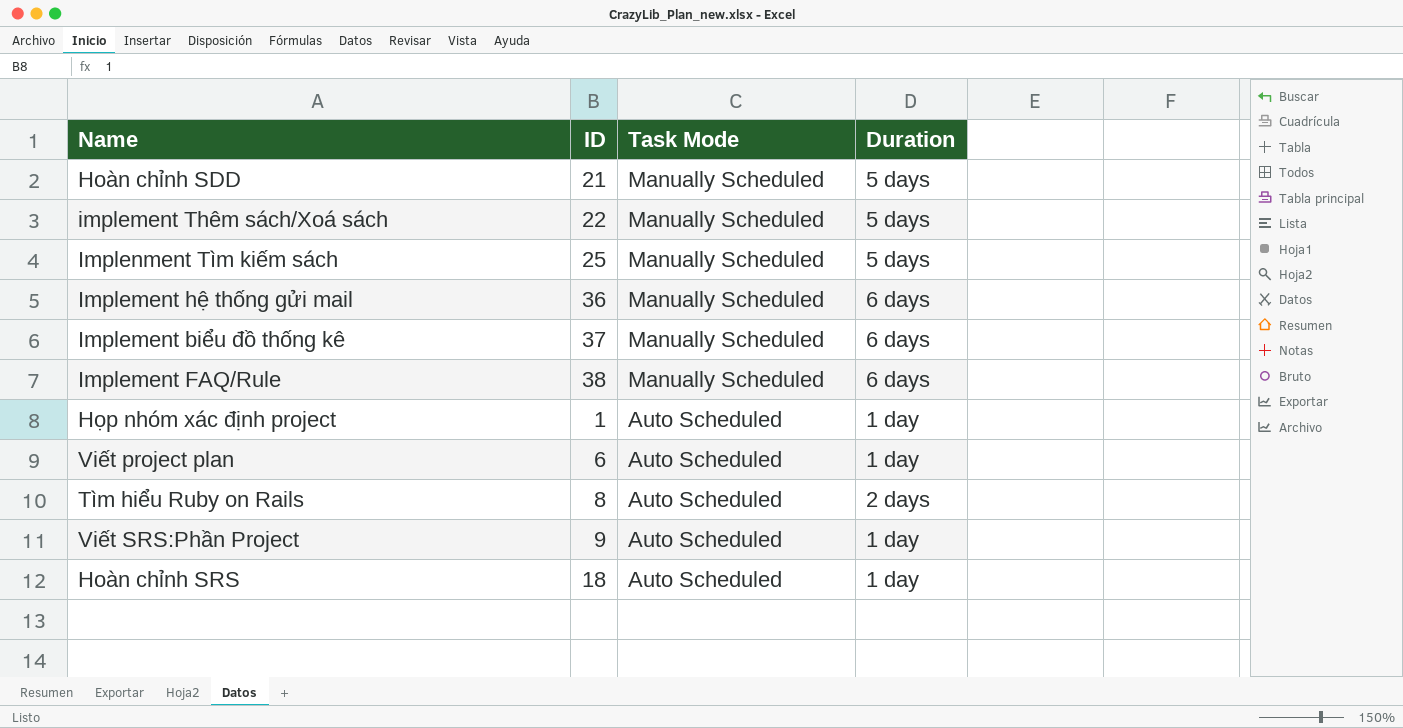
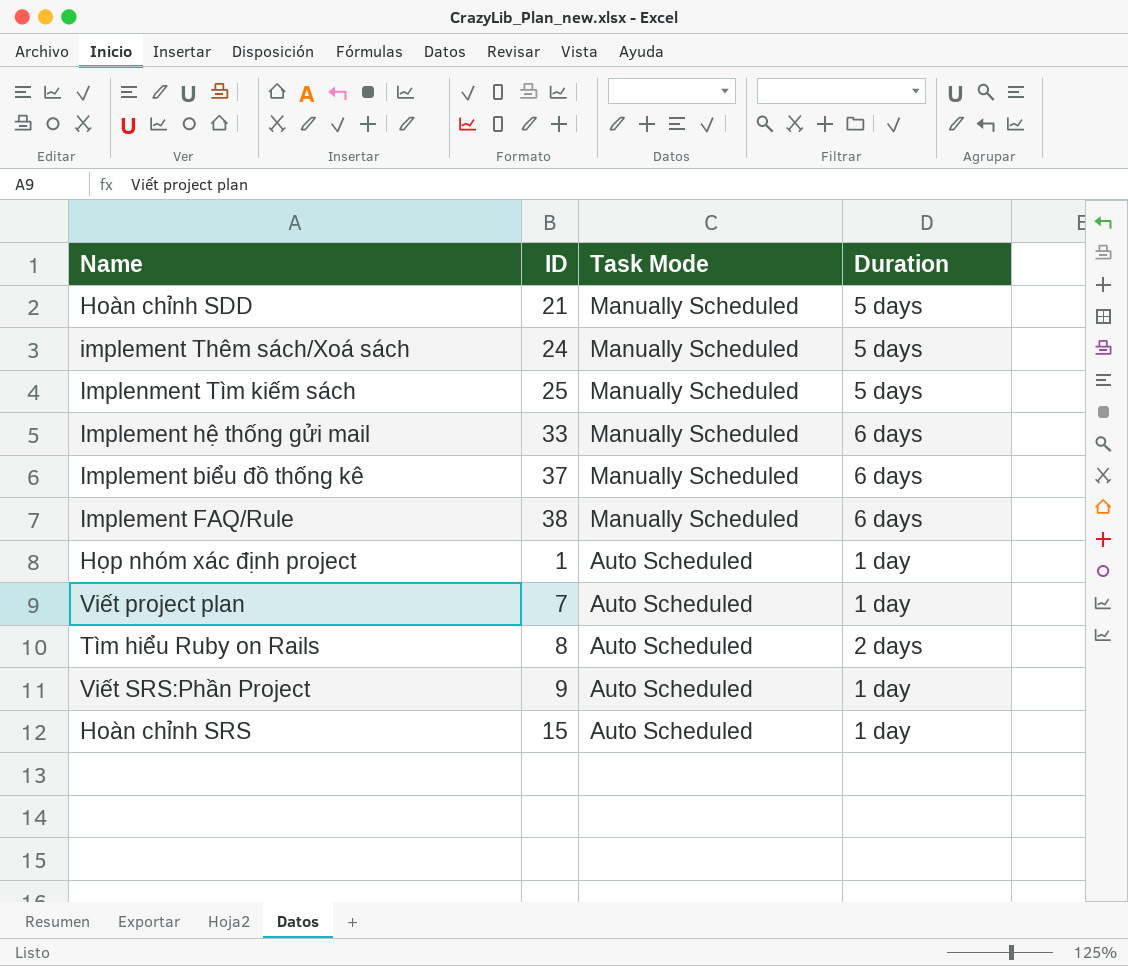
implement Thêm sách/Xoá sách | ID: 22 -> 24
Implement hệ thống gửi mail | ID: 36 -> 33
Viết project plan | ID: 6 -> 7
Hoàn chỉnh SRS | ID: 18 -> 15

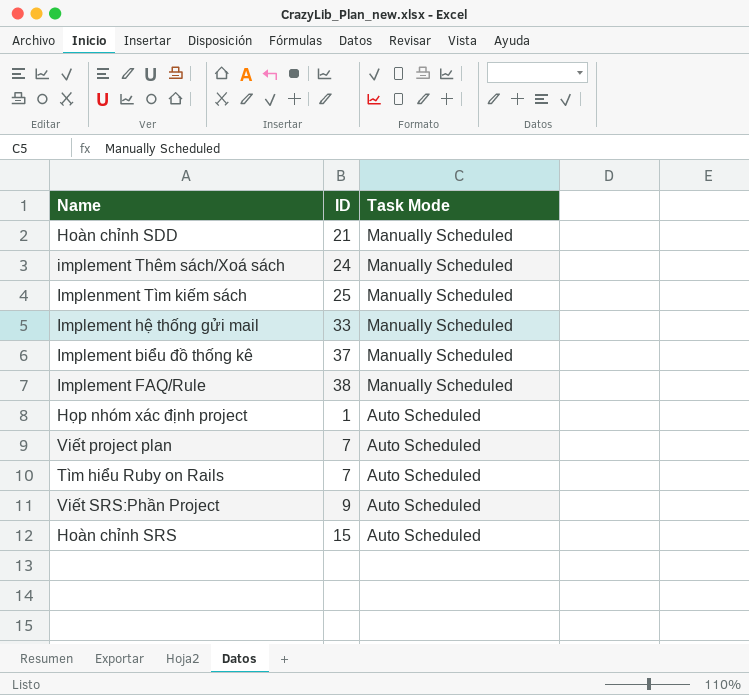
column Duration | position: 4 -> none
Tìm hiểu Ruby on Rails | ID: 8 -> 7

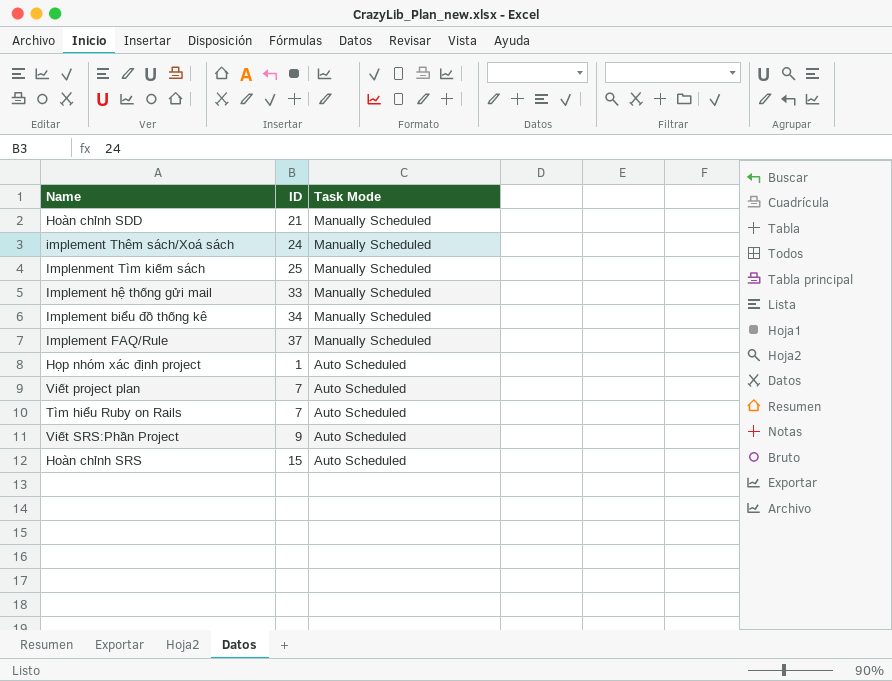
Implement biểu đồ thống kê | ID: 37 -> 34
Implement FAQ/Rule | ID: 38 -> 37

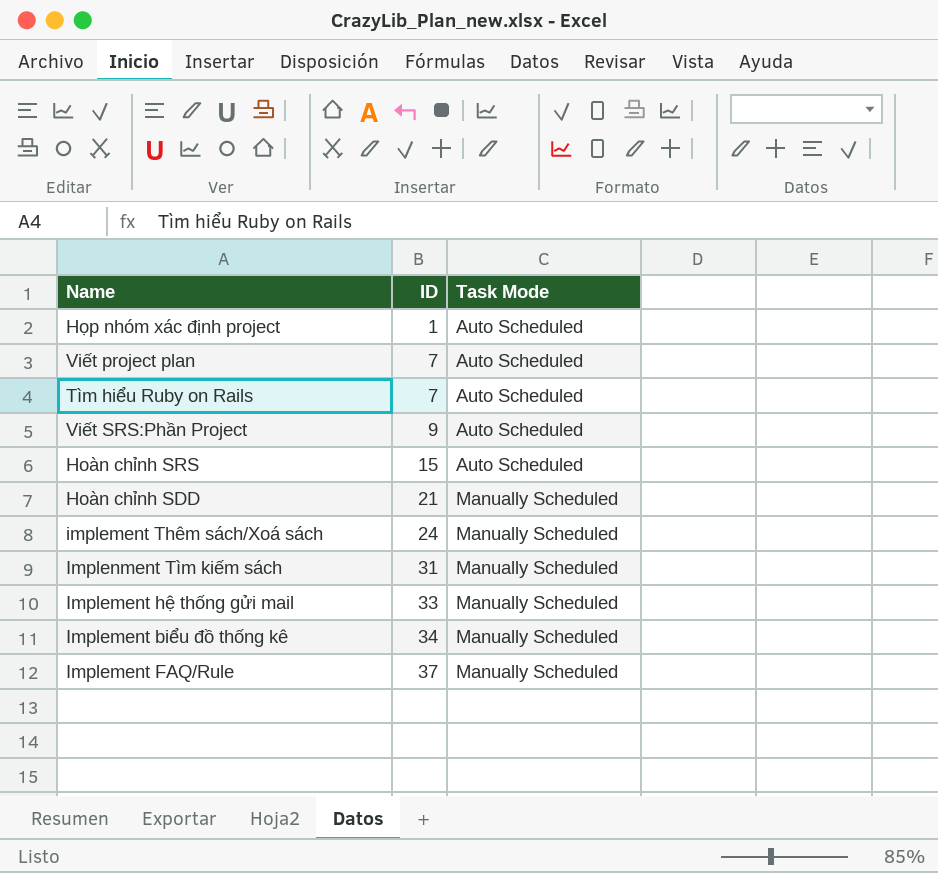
row order: Task Mode descending -> ID ascending
Implenment Tìm kiếm sách | ID: 25 -> 31

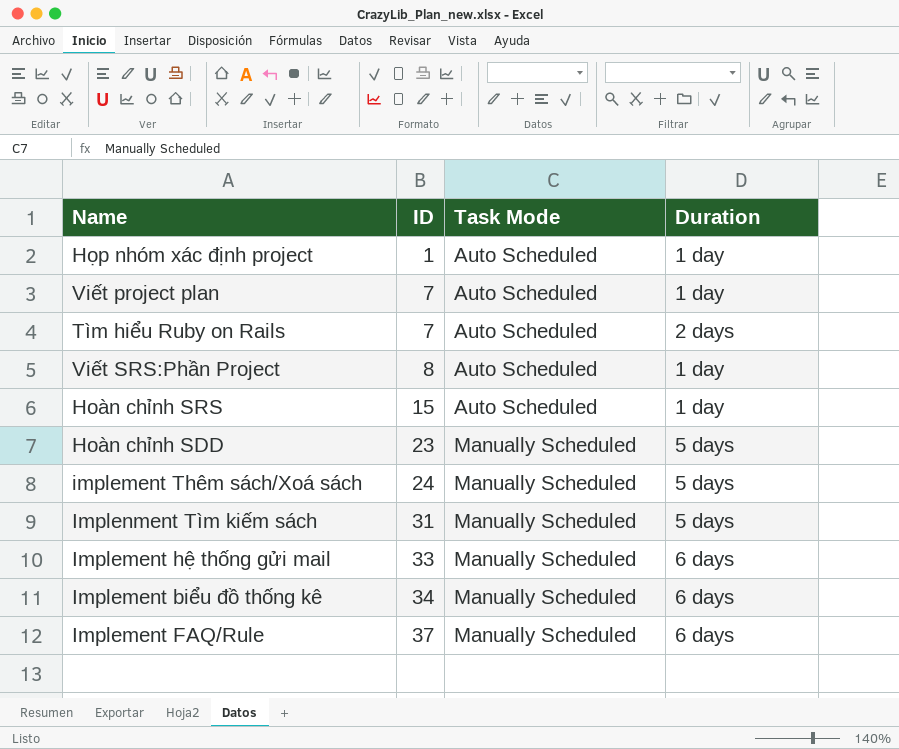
column Duration | position: none -> 4
Viết SRS:Phần Project | ID: 9 -> 8
Hoàn chỉnh SDD | ID: 21 -> 23

